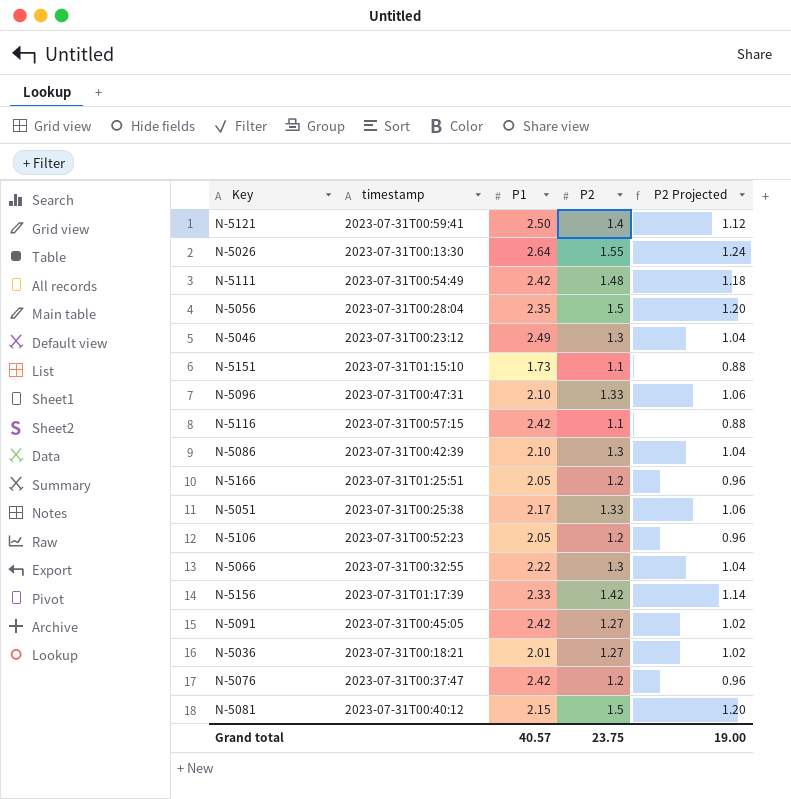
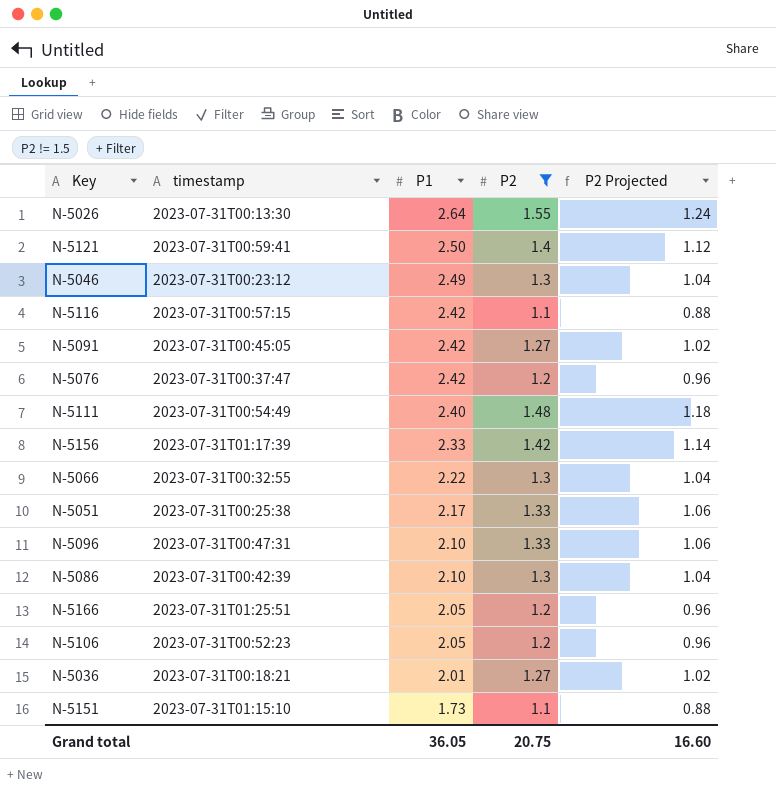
filter: none -> P2 != 1.5
row order: none -> P1 descending
N-5111 | P1: 2.42 -> 2.40
Grand total | P1: 40.57 -> 36.05
Grand total | P2: 23.75 -> 20.75
Grand total | P2 Projected: 19.00 -> 16.60

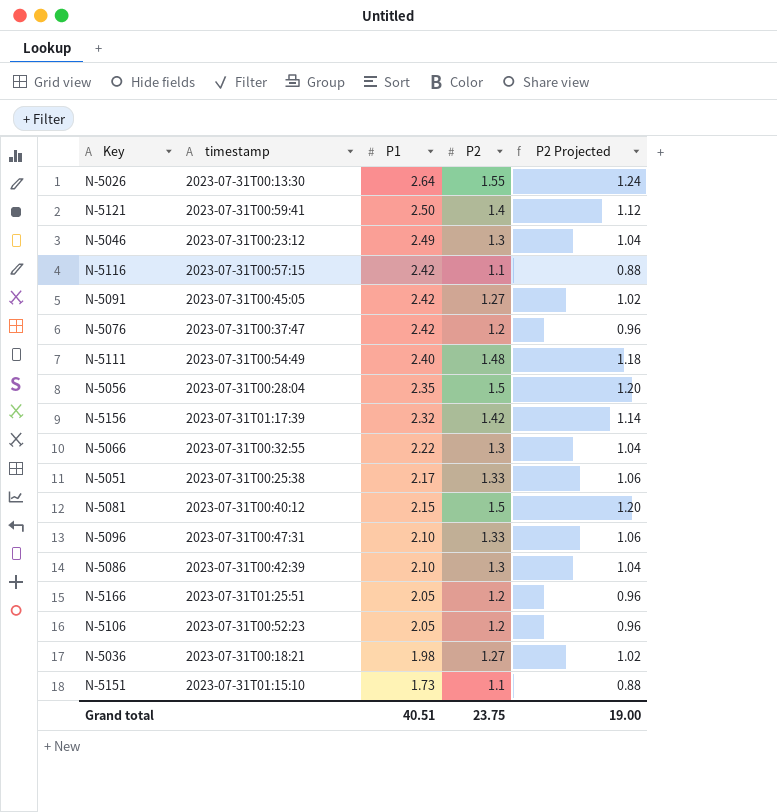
filter: P2 != 1.5 -> none
N-5156 | P1: 2.33 -> 2.32
N-5036 | P1: 2.01 -> 1.98
Grand total | P1: 36.05 -> 40.51
Grand total | P2: 20.75 -> 23.75
Grand total | P2 Projected: 16.60 -> 19.00

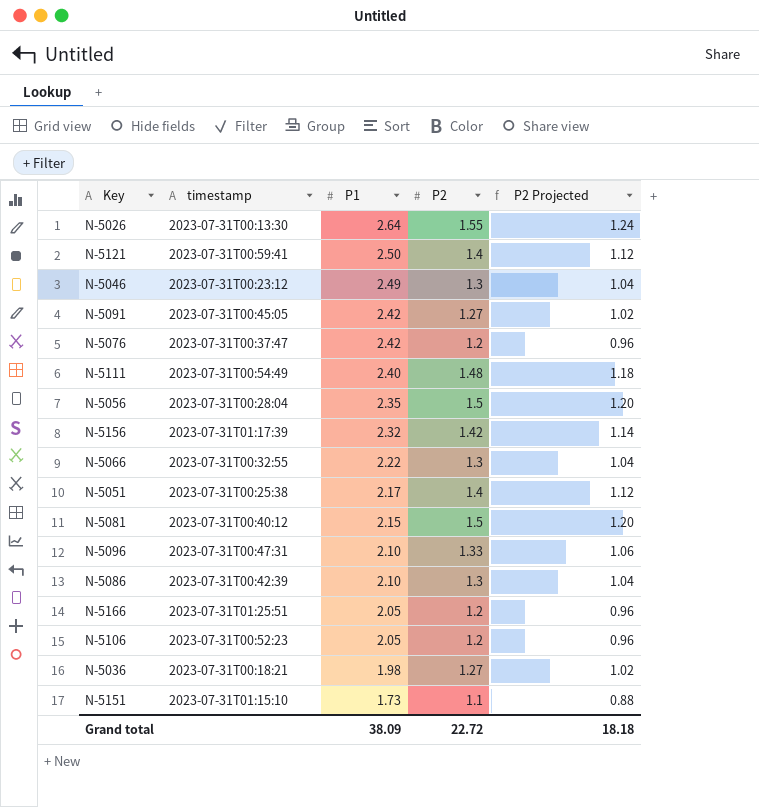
row N-5116: 2023-07-31T00:57:15 | 2.42 | 1.1 | 0.88 -> none
N-5051 | P2: 1.33 -> 1.4
N-5051 | P2 Projected: 1.06 -> 1.12
Grand total | P1: 40.51 -> 38.09
Grand total | P2: 23.75 -> 22.72
Grand total | P2 Projected: 19.00 -> 18.18

